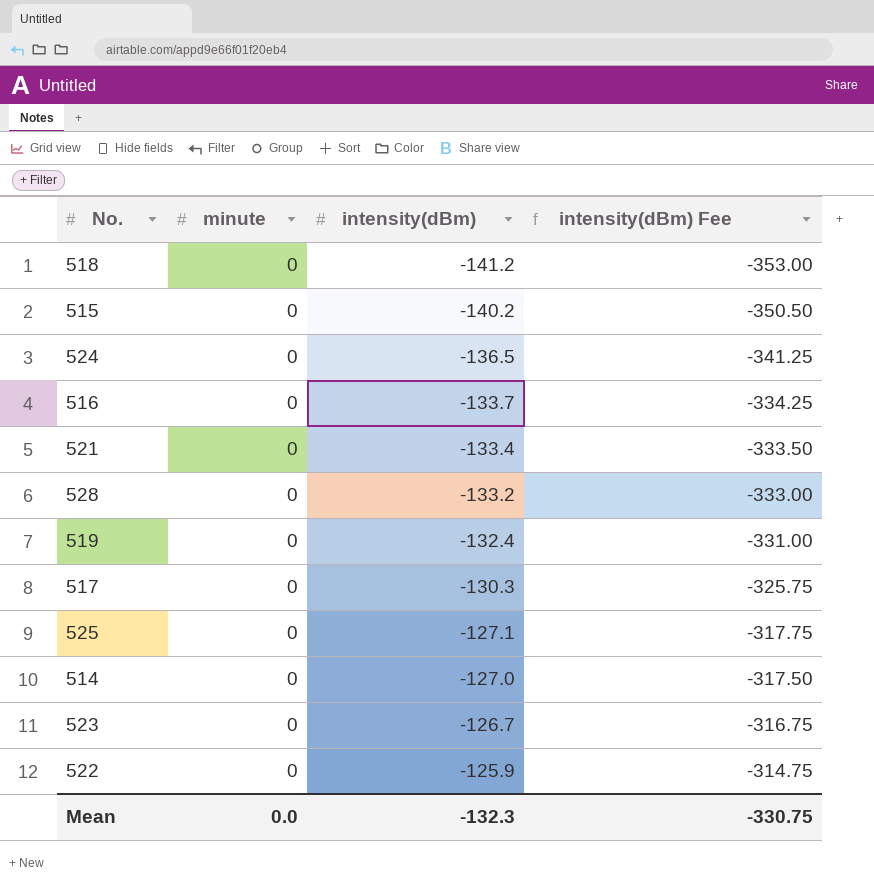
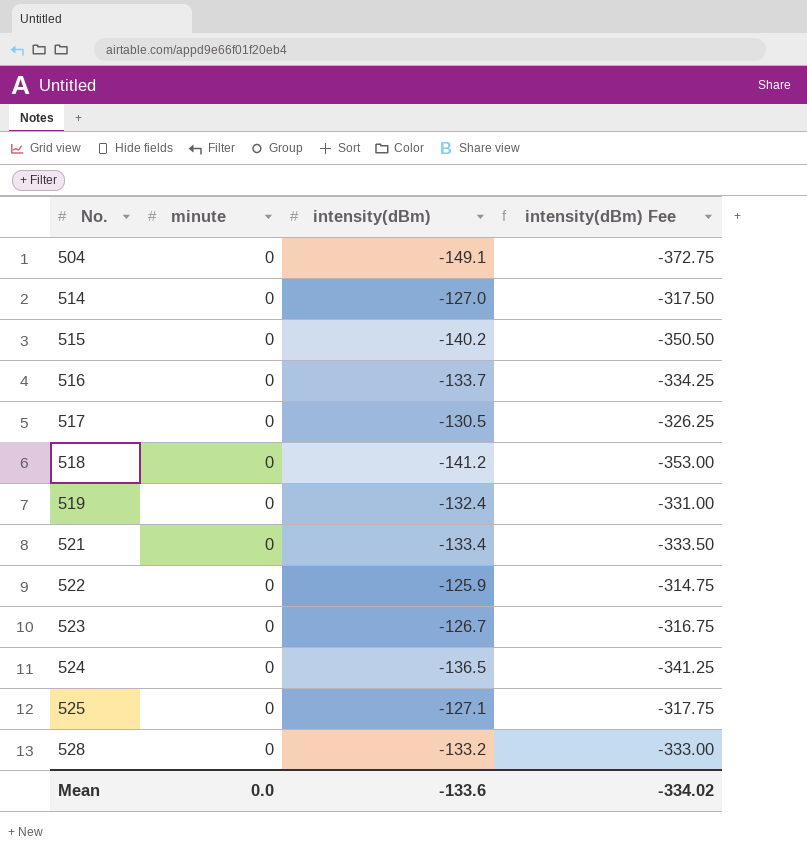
row order: intensity(dBm) ascending -> No. ascending
row 504: none -> 0 | -149.1 | -372.75
517 | intensity(dBm): -130.3 -> -130.5
517 | intensity(dBm) Fee: -325.75 -> -326.25
Mean | intensity(dBm): -132.3 -> -133.6
Mean | intensity(dBm) Fee: -330.75 -> -334.02

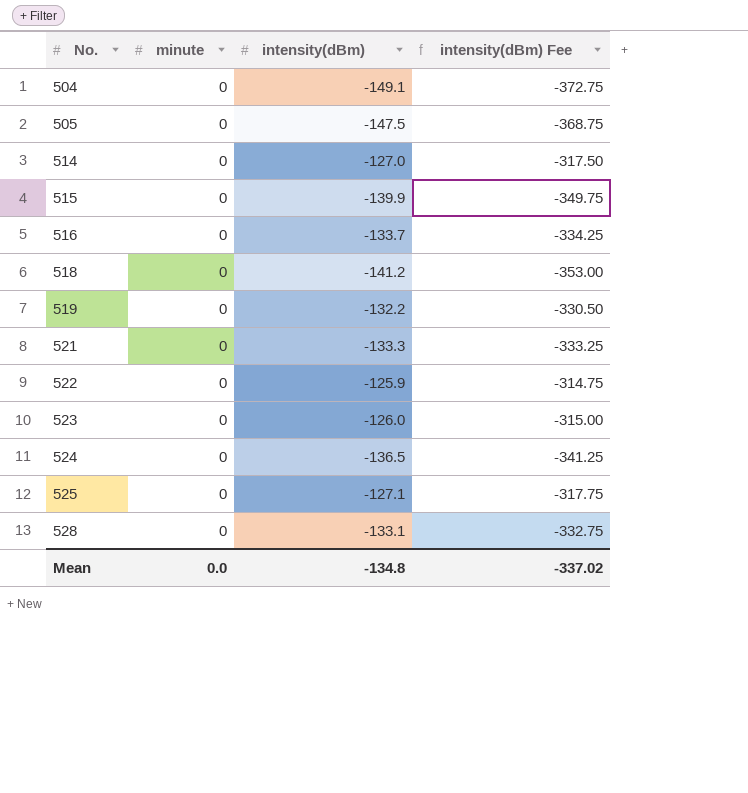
row 517: 0 | -130.5 | -326.25 -> none
row 505: none -> 0 | -147.5 | -368.75
515 | intensity(dBm): -140.2 -> -139.9
515 | intensity(dBm) Fee: -350.50 -> -349.75
519 | intensity(dBm): -132.4 -> -132.2
519 | intensity(dBm) Fee: -331.00 -> -330.50
521 | intensity(dBm): -133.4 -> -133.3
521 | intensity(dBm) Fee: -333.50 -> -333.25
523 | intensity(dBm): -126.7 -> -126.0
523 | intensity(dBm) Fee: -316.75 -> -315.00
528 | intensity(dBm): -133.2 -> -133.1
528 | intensity(dBm) Fee: -333.00 -> -332.75
Mean | intensity(dBm): -133.6 -> -134.8
Mean | intensity(dBm) Fee: -334.02 -> -337.02

